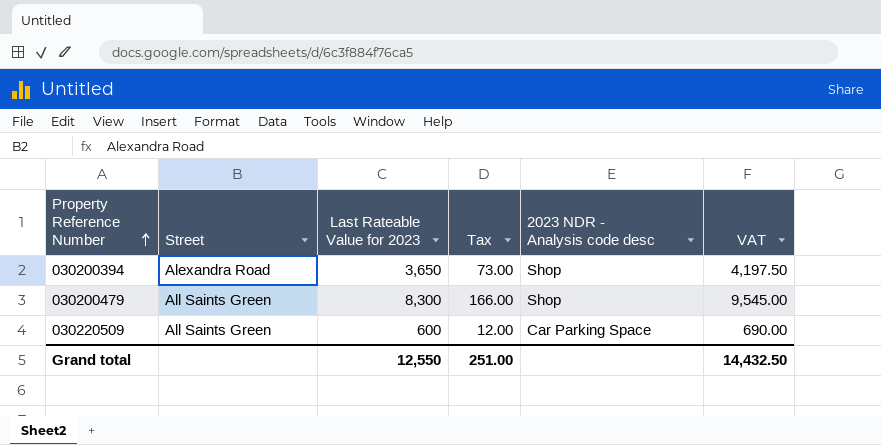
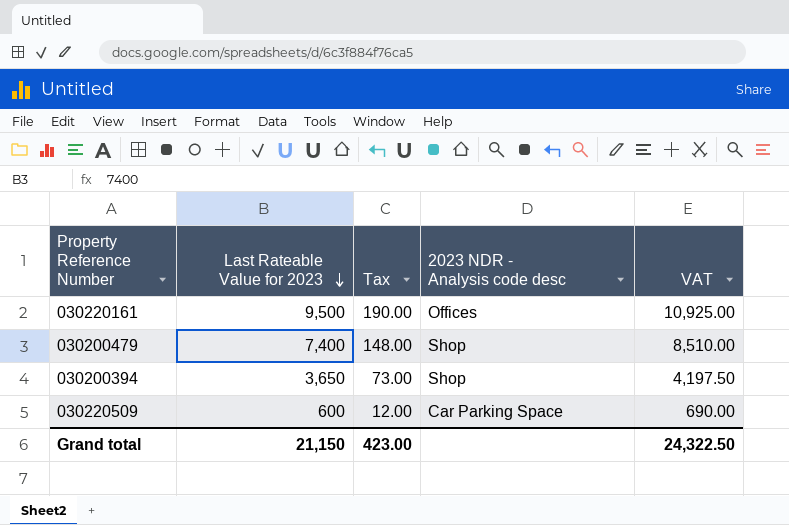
row order: Property Reference Number ascending -> Last Rateable Value for 2023 descending
column Street | position: 2 -> none
row 030220161: none -> 9,500 | 190.00 | Offices | 10,925.00
030200479 | Last Rateable Value for 2023: 8,300 -> 7,400
030200479 | Tax: 166.00 -> 148.00
030200479 | VAT: 9,545.00 -> 8,510.00
Grand total | Last Rateable Value for 2023: 12,550 -> 21,150
Grand total | Tax: 251.00 -> 423.00
Grand total | VAT: 14,432.50 -> 24,322.50

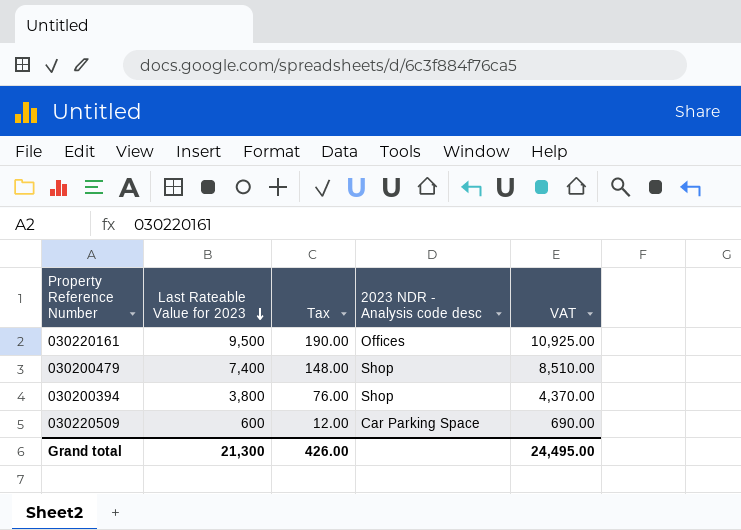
030200394 | Last Rateable Value for 2023: 3,650 -> 3,800
030200394 | Tax: 73.00 -> 76.00
030200394 | VAT: 4,197.50 -> 4,370.00
Grand total | Last Rateable Value for 2023: 21,150 -> 21,300
Grand total | Tax: 423.00 -> 426.00
Grand total | VAT: 24,322.50 -> 24,495.00

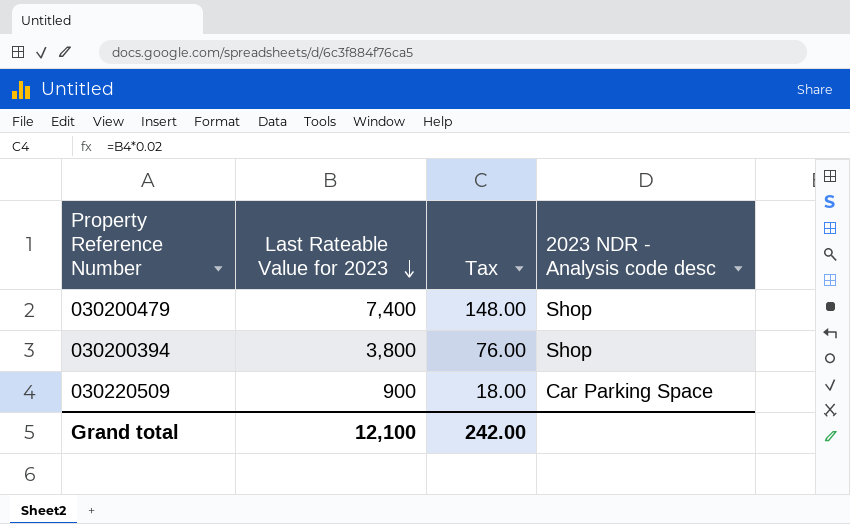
column VAT | formula: [Last Rateable Value for 2023] * 1.15 -> none
row 030220161: 9,500 | 190.00 | Offices | 10,925.00 -> none
030220509 | Last Rateable Value for 2023: 600 -> 900
030220509 | Tax: 12.00 -> 18.00
Grand total | Last Rateable Value for 2023: 21,300 -> 12,100
Grand total | Tax: 426.00 -> 242.00

